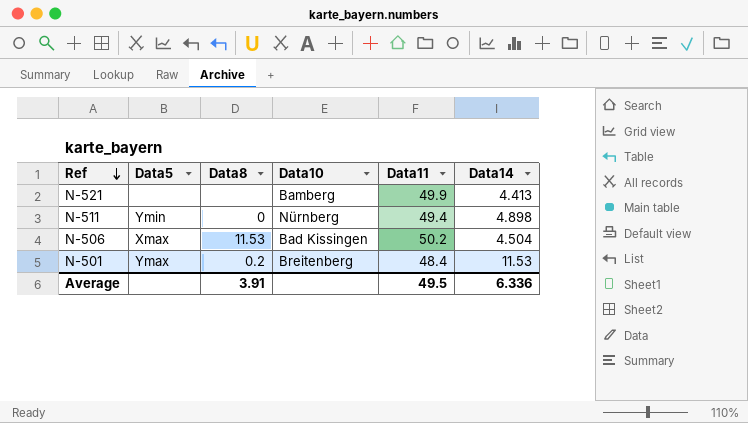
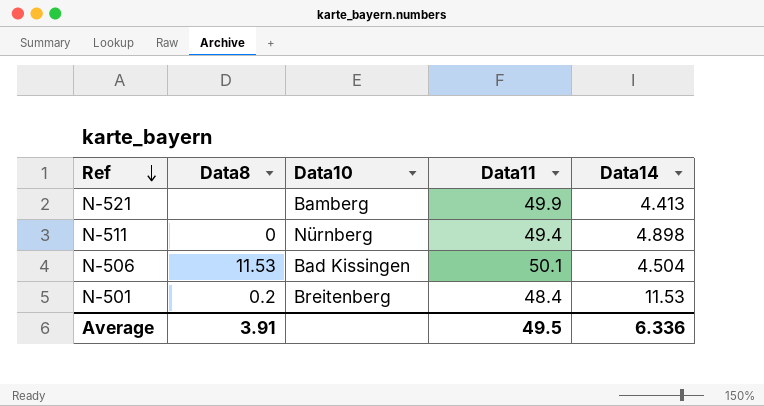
column Data5 | position: 2 -> none
N-506 | Data11: 50.2 -> 50.1

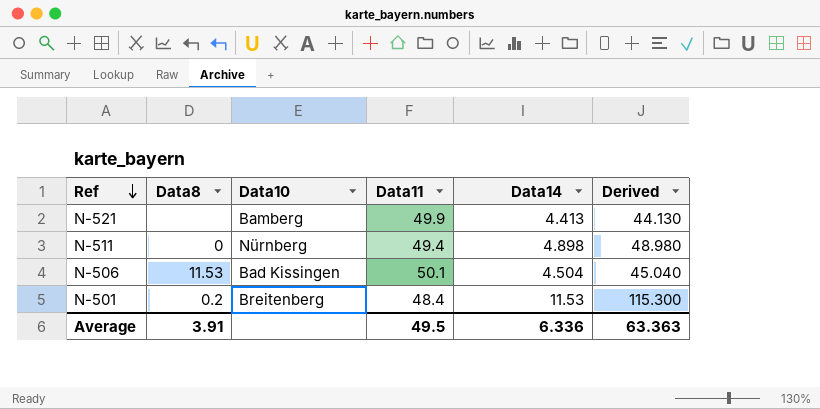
column Derived | formula: none -> [Data14] * 10

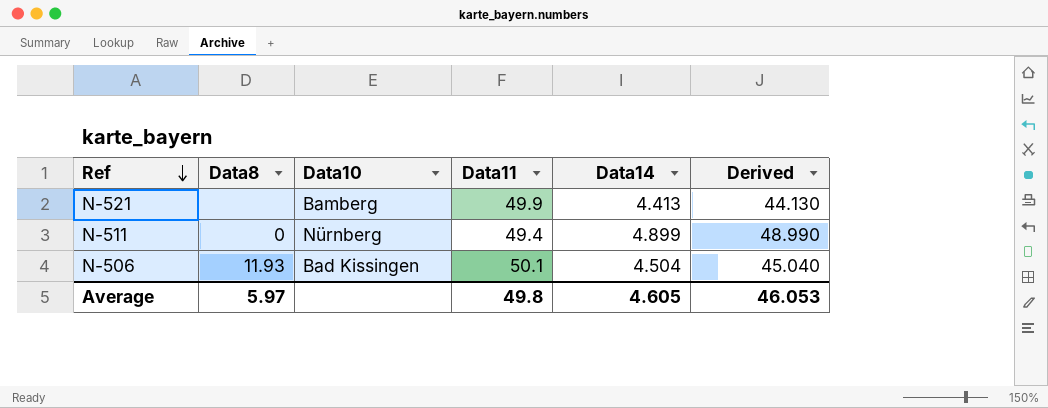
row N-501: 0.2 | Breitenberg | 48.4 | 11.53 | 115.300 -> none
N-511 | Data14: 4.898 -> 4.899
N-511 | Derived: 48.980 -> 48.990
N-506 | Data8: 11.53 -> 11.93
Average | Data8: 3.91 -> 5.97
Average | Data11: 49.5 -> 49.8
Average | Data14: 6.336 -> 4.605
Average | Derived: 63.363 -> 46.053

